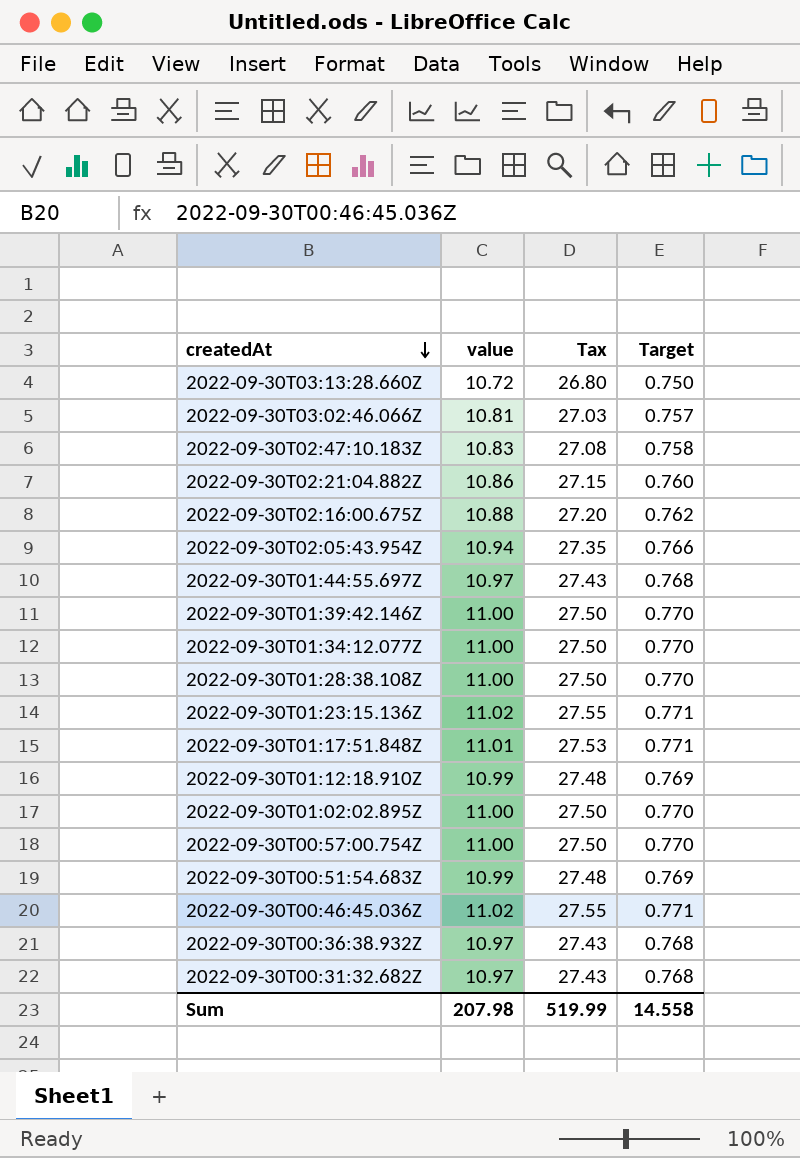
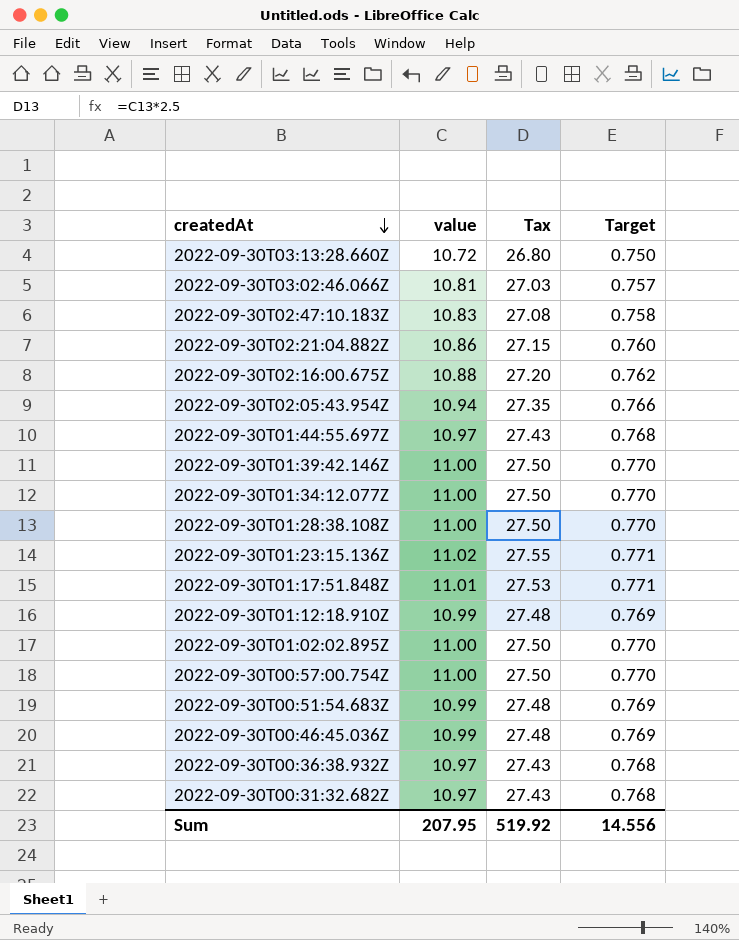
2022-09-30T00:46:45.036Z | value: 11.02 -> 10.99
2022-09-30T00:46:45.036Z | Tax: 27.55 -> 27.48
2022-09-30T00:46:45.036Z | Target: 0.771 -> 0.769
Sum | value: 207.98 -> 207.95
Sum | Tax: 519.99 -> 519.92
Sum | Target: 14.558 -> 14.556

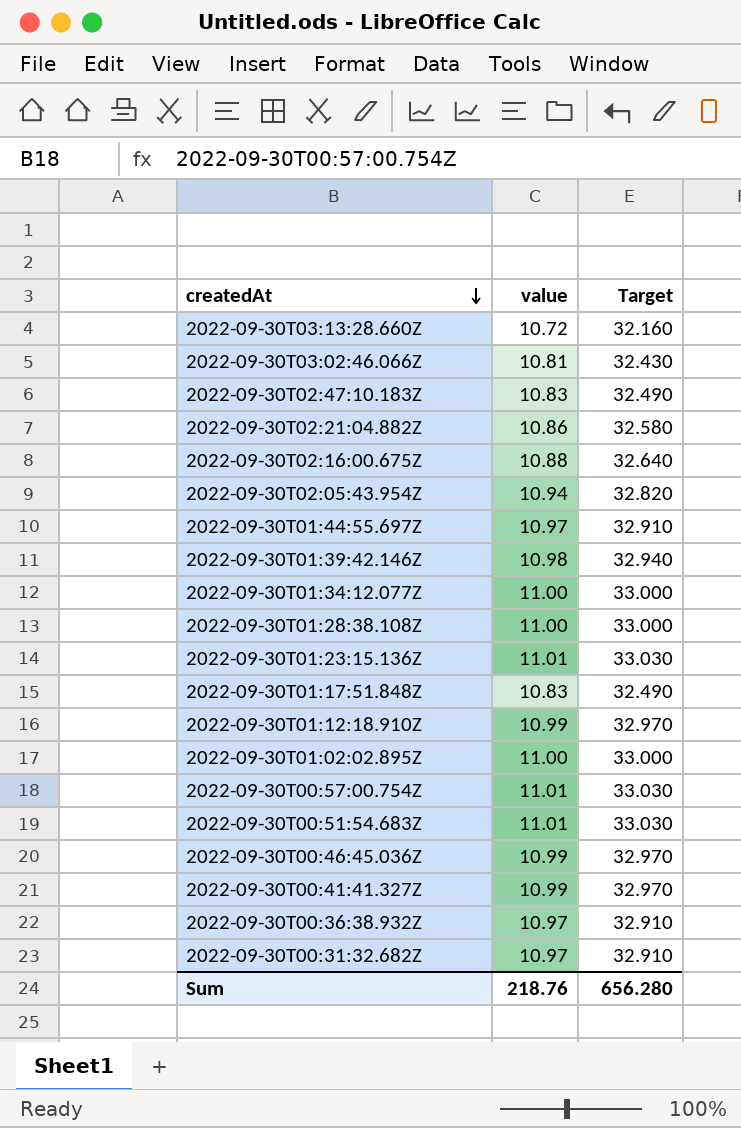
column Tax | formula: [value] * 2.5 -> none
column Target | formula: [value] * 0.07 -> [value] * 3
2022-09-30T01:39:42.146Z | value: 11.00 -> 10.98
2022-09-30T01:23:15.136Z | value: 11.02 -> 11.01
2022-09-30T01:17:51.848Z | value: 11.01 -> 10.83
2022-09-30T00:57:00.754Z | value: 11.00 -> 11.01
2022-09-30T00:51:54.683Z | value: 10.99 -> 11.01
row 2022-09-30T00:41:41.327Z: none -> 10.99 | 32.970
Sum | value: 207.95 -> 218.76
Sum | Target: 14.556 -> 656.280

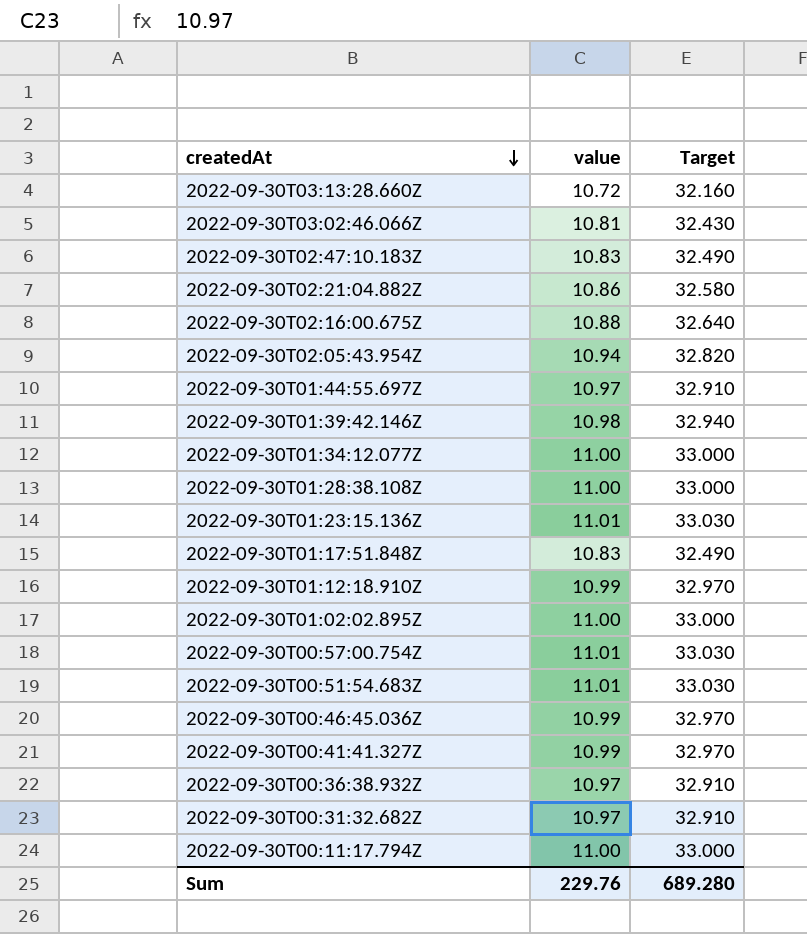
row 2022-09-30T00:11:17.794Z: none -> 11.00 | 33.000
Sum | value: 218.76 -> 229.76
Sum | Target: 656.280 -> 689.280

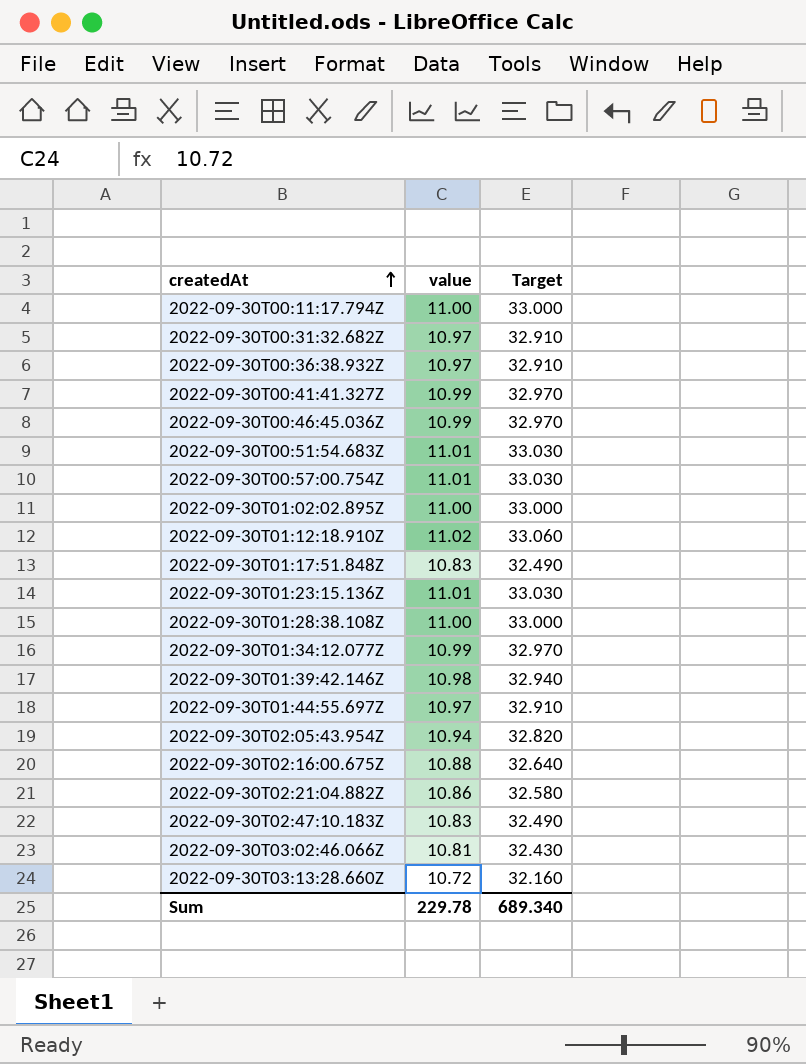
row order: createdAt descending -> createdAt ascending
2022-09-30T01:12:18.910Z | value: 10.99 -> 11.02
2022-09-30T01:12:18.910Z | Target: 32.970 -> 33.060
2022-09-30T01:34:12.077Z | value: 11.00 -> 10.99
2022-09-30T01:34:12.077Z | Target: 33.000 -> 32.970
Sum | value: 229.76 -> 229.78
Sum | Target: 689.280 -> 689.340

